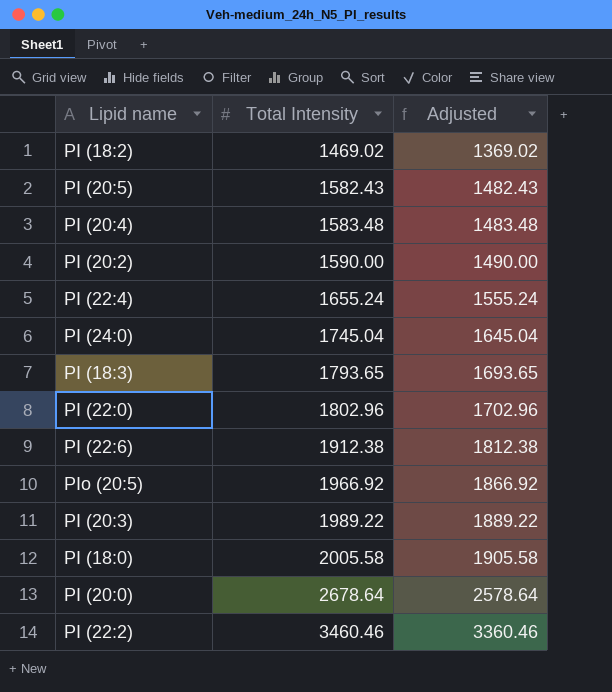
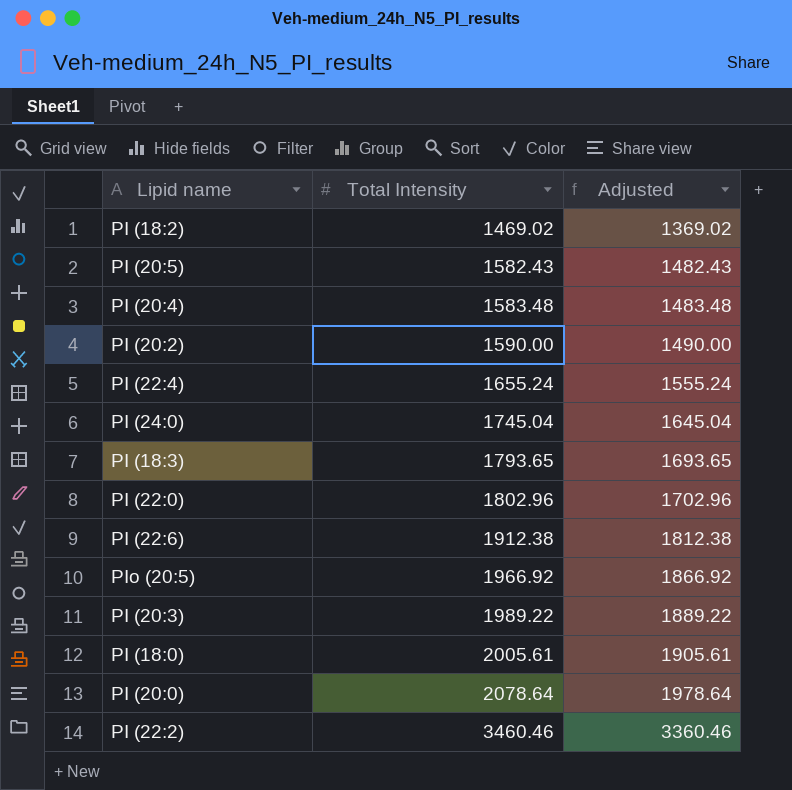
PI (18:0) | Total Intensity: 2005.58 -> 2005.61
PI (18:0) | Adjusted: 1905.58 -> 1905.61
PI (20:0) | Total Intensity: 2678.64 -> 2078.64
PI (20:0) | Adjusted: 2578.64 -> 1978.64

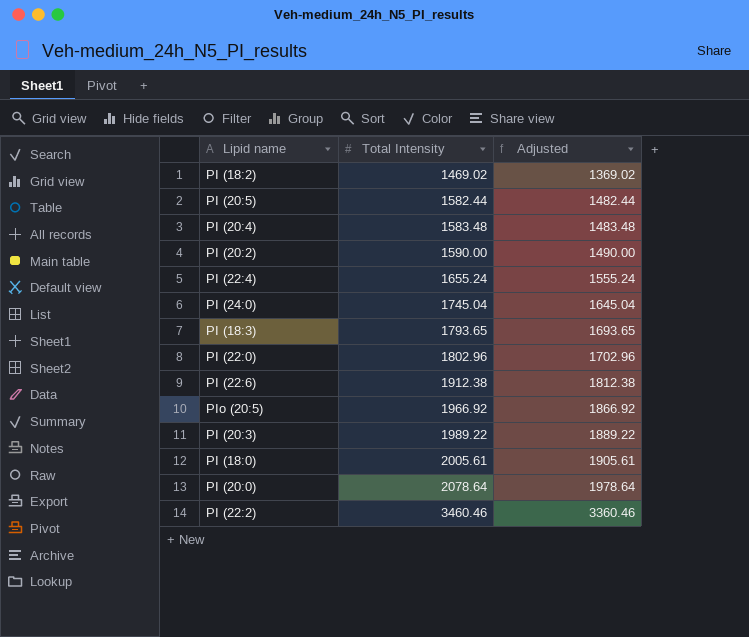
PI (20:5) | Total Intensity: 1582.43 -> 1582.44
PI (20:5) | Adjusted: 1482.43 -> 1482.44

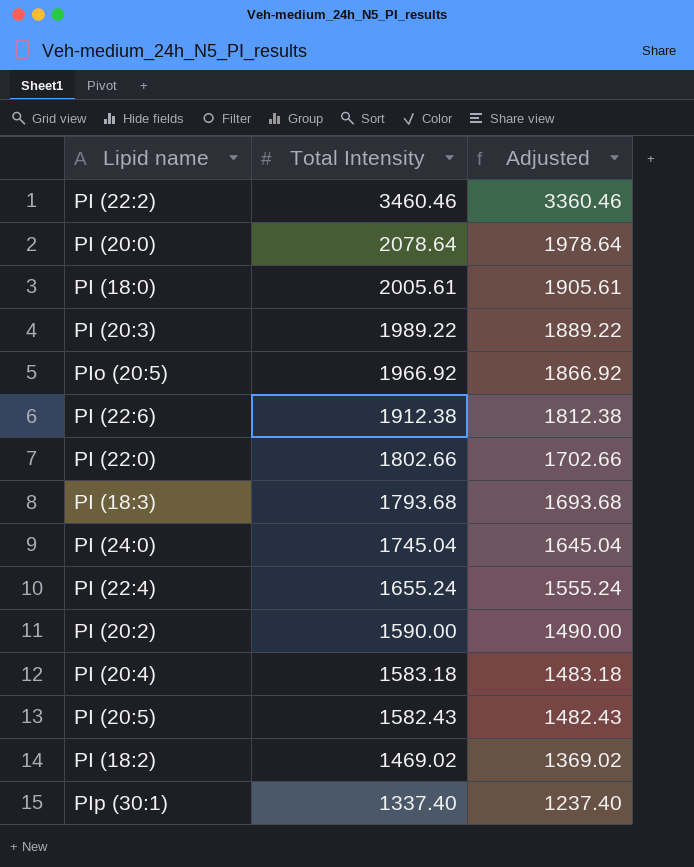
row order: Total Intensity ascending -> Total Intensity descending
PI (22:0) | Total Intensity: 1802.96 -> 1802.66
PI (22:0) | Adjusted: 1702.96 -> 1702.66
PI (18:3) | Total Intensity: 1793.65 -> 1793.68
PI (18:3) | Adjusted: 1693.65 -> 1693.68
PI (20:4) | Total Intensity: 1583.48 -> 1583.18
PI (20:4) | Adjusted: 1483.48 -> 1483.18
PI (20:5) | Total Intensity: 1582.44 -> 1582.43
PI (20:5) | Adjusted: 1482.44 -> 1482.43
row PIp (30:1): none -> 1337.40 | 1237.40

